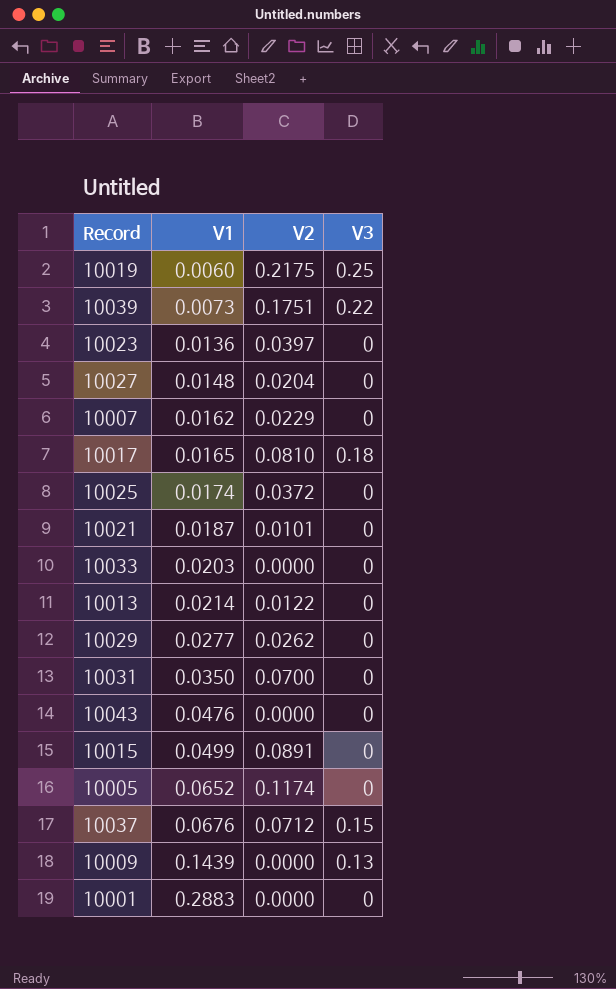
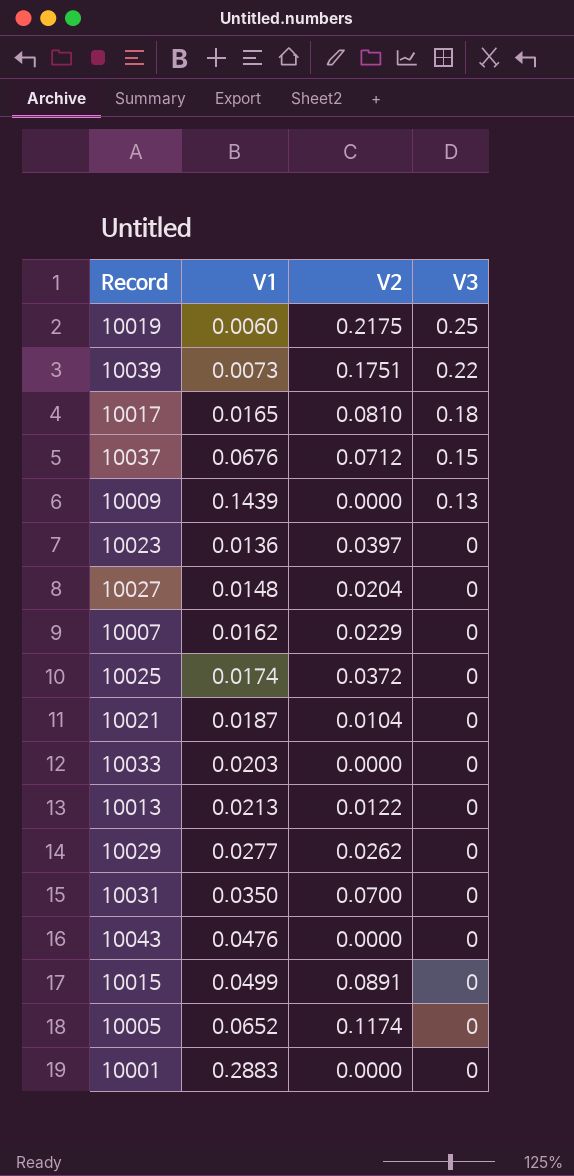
row order: V1 ascending -> V3 descending
10021 | V2: 0.0101 -> 0.0104
10013 | V1: 0.0214 -> 0.0213

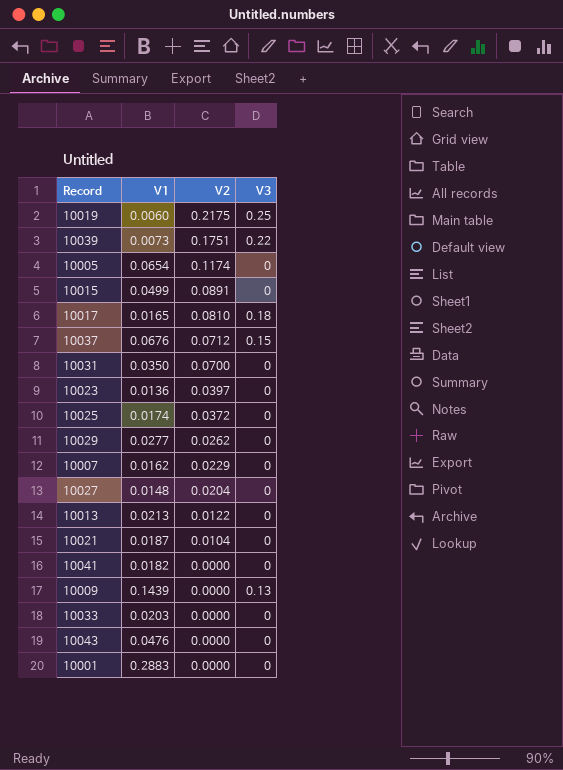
row order: V3 descending -> V2 descending
10005 | V1: 0.0652 -> 0.0654
row 10041: none -> 0.0182 | 0.0000 | 0

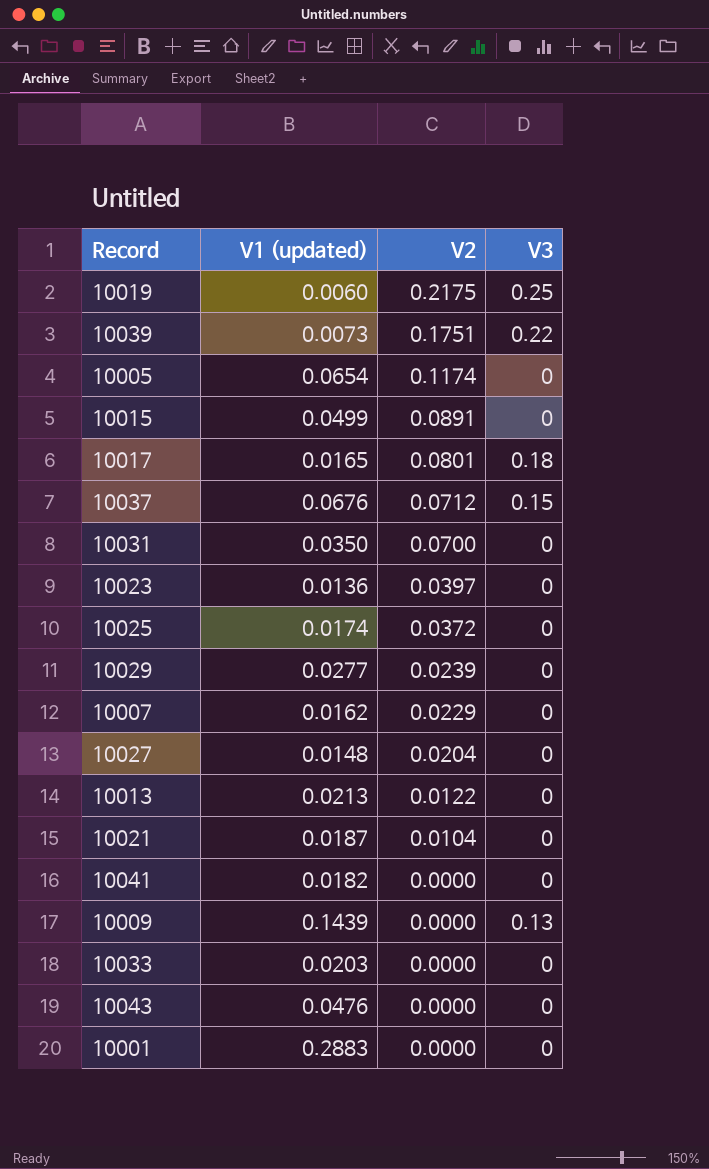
column name: V1 -> V1 (updated)
10017 | V2: 0.0810 -> 0.0801
10029 | V2: 0.0262 -> 0.0239

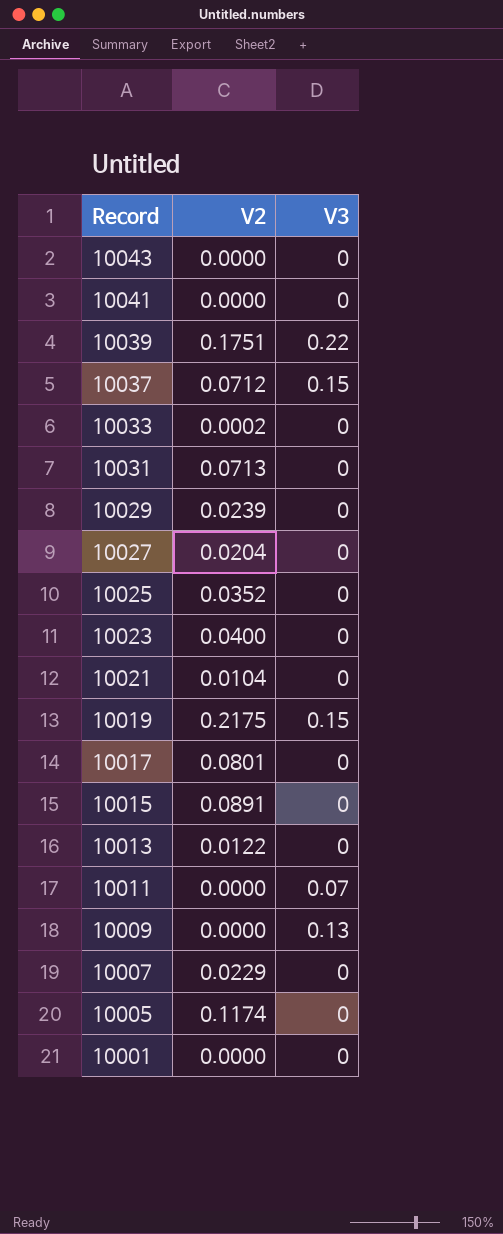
row order: V2 descending -> Record descending
column V1 (updated) | position: 2 -> none
10033 | V2: 0.0000 -> 0.0002
10031 | V2: 0.0700 -> 0.0713
10025 | V2: 0.0372 -> 0.0352
10023 | V2: 0.0397 -> 0.0400
10019 | V3: 0.25 -> 0.15
10017 | V3: 0.18 -> 0
row 10011: none -> 0.0000 | 0.07

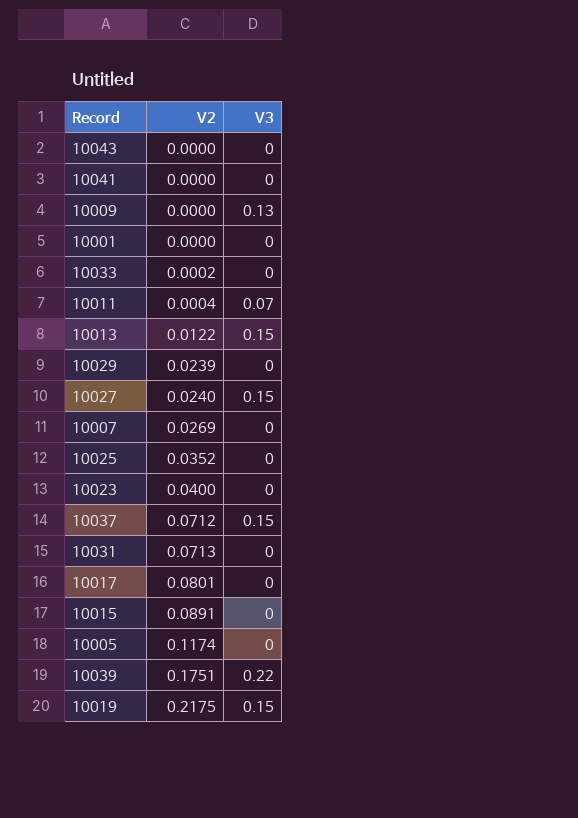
row order: Record descending -> V2 ascending
row 10021: 0.0104 | 0 -> none
10011 | V2: 0.0000 -> 0.0004
10013 | V3: 0 -> 0.15
10027 | V2: 0.0204 -> 0.0240
10027 | V3: 0 -> 0.15
10007 | V2: 0.0229 -> 0.0269

